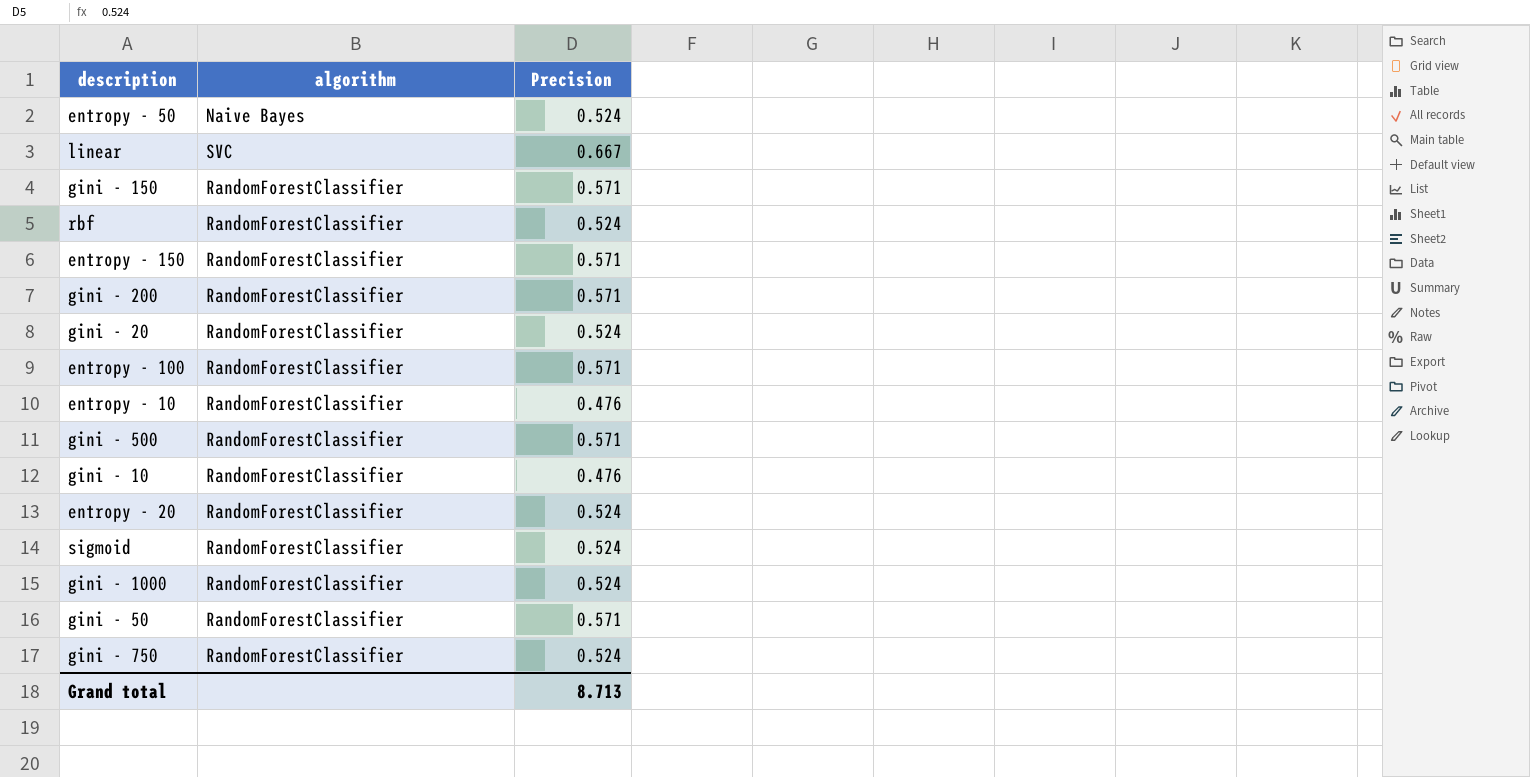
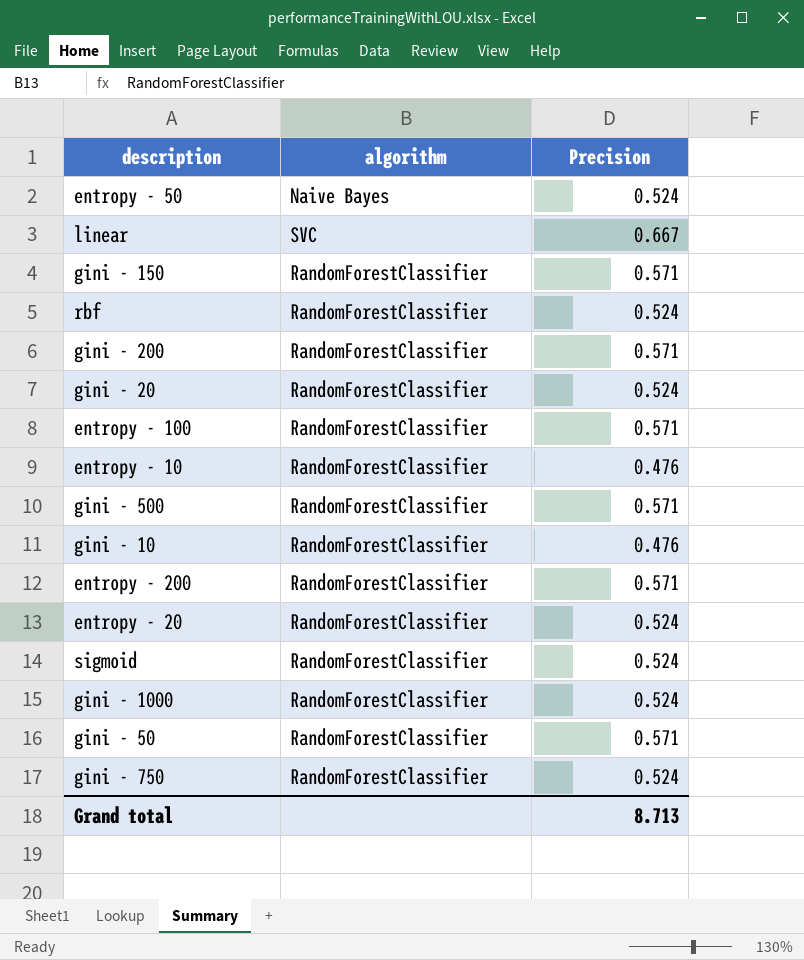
row entropy - 150: RandomForestClassifier | 0.571 -> none
row entropy - 200: none -> RandomForestClassifier | 0.571

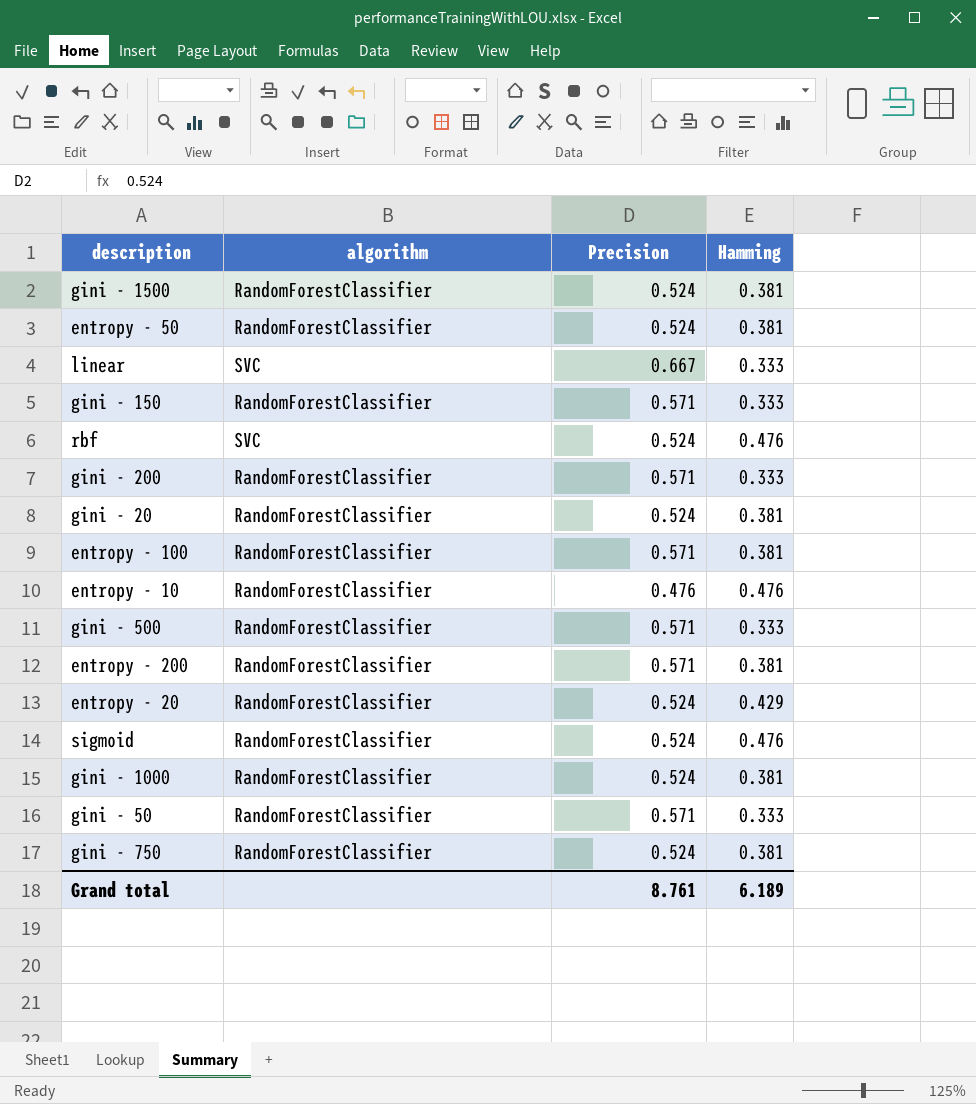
column Hamming | position: none -> 4
row gini - 10: RandomForestClassifier | 0.476 -> none
row gini - 1500: none -> RandomForestClassifier | 0.524 | 0.381
entropy - 50 | algorithm: Naive Bayes -> RandomForestClassifier
rbf | algorithm: RandomForestClassifier -> SVC
Grand total | Precision: 8.713 -> 8.761

